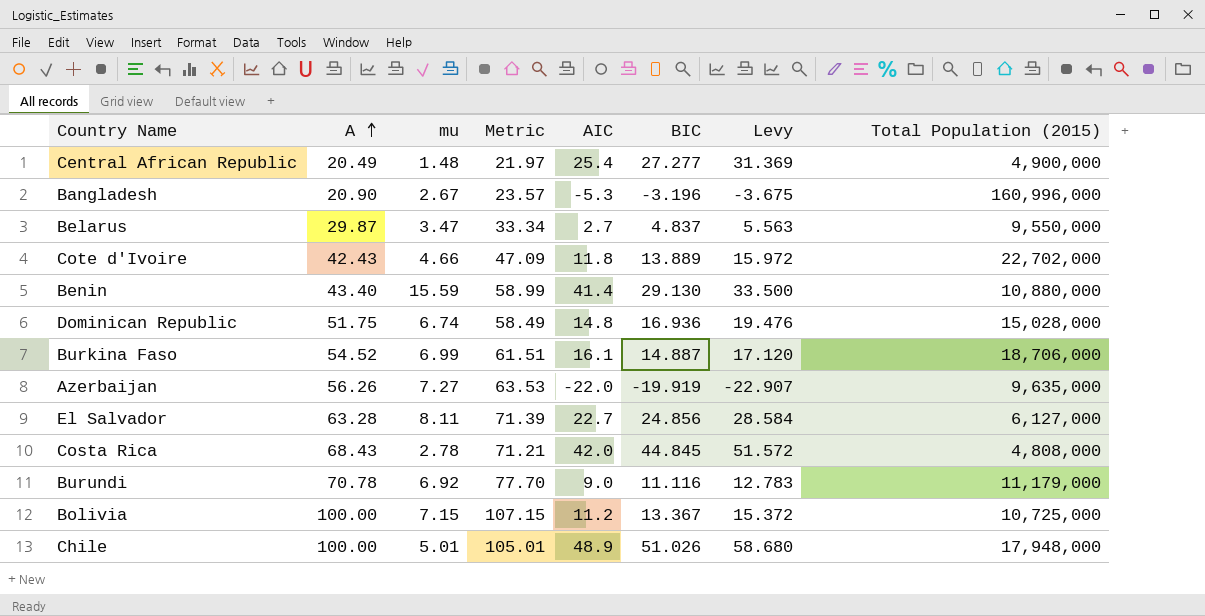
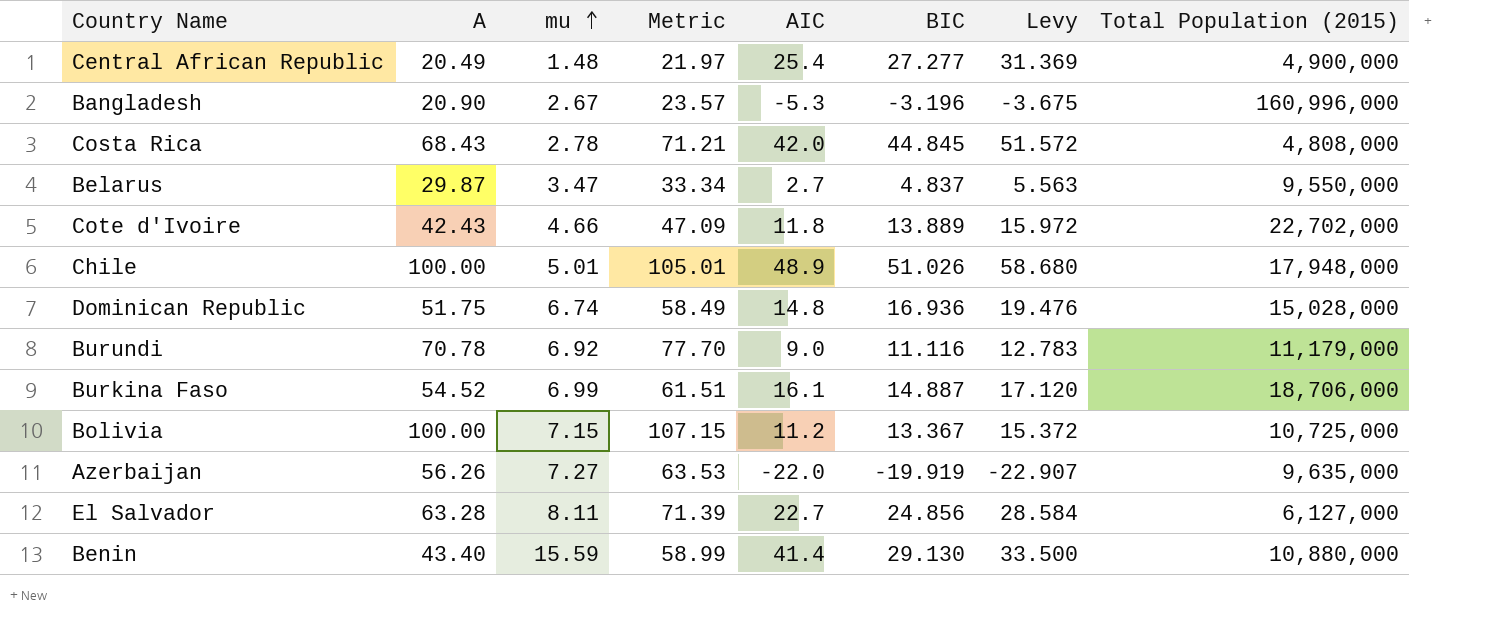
row order: A ascending -> mu ascending

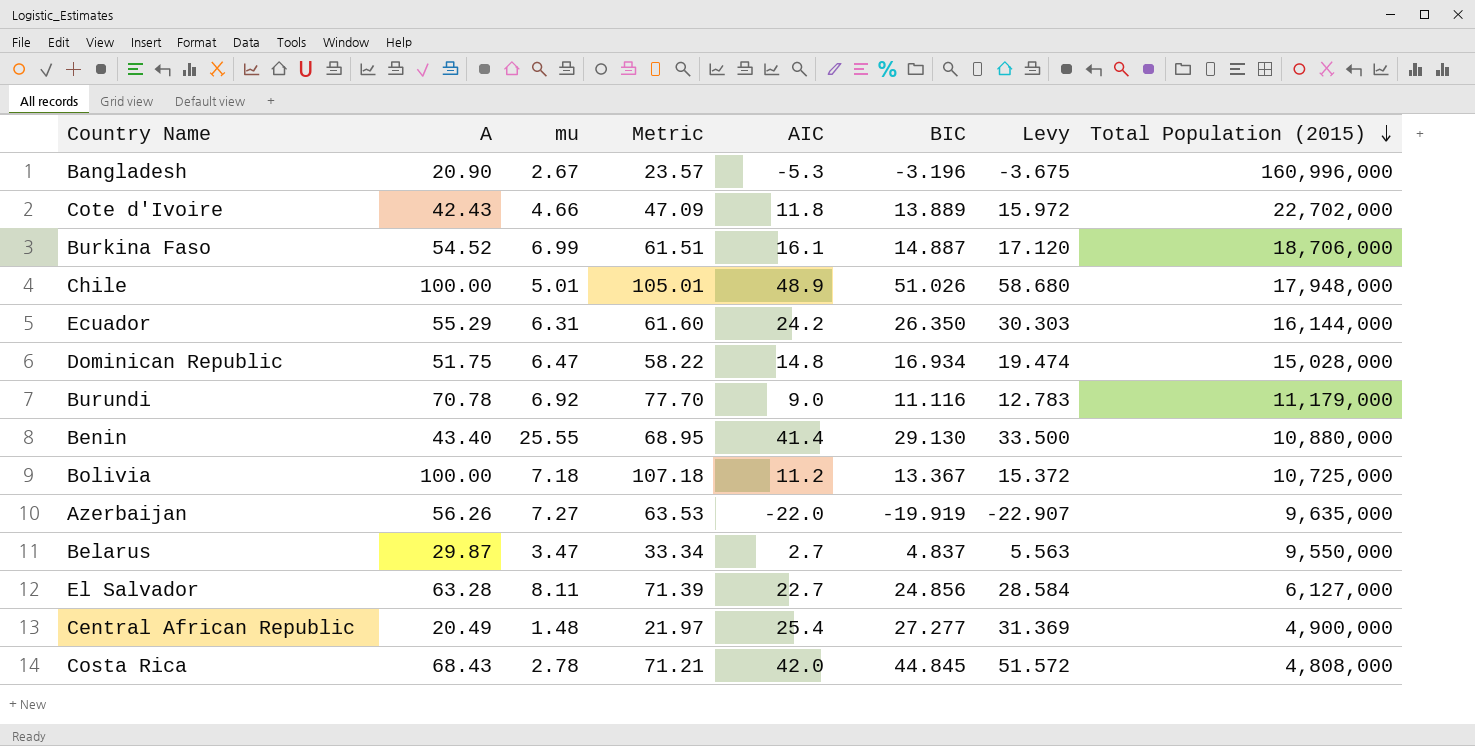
row order: mu ascending -> Total Population (2015) descending
row Ecuador: none -> 55.29 | 6.31 | 61.60 | 24.2 | 26.350 | 30.303 | 16,144,000
Dominican Republic | mu: 6.74 -> 6.47
Dominican Republic | Metric: 58.49 -> 58.22
Dominican Republic | BIC: 16.936 -> 16.934
Dominican Republic | Levy: 19.476 -> 19.474
Benin | mu: 15.59 -> 25.55
Benin | Metric: 58.99 -> 68.95
Bolivia | mu: 7.15 -> 7.18
Bolivia | Metric: 107.15 -> 107.18

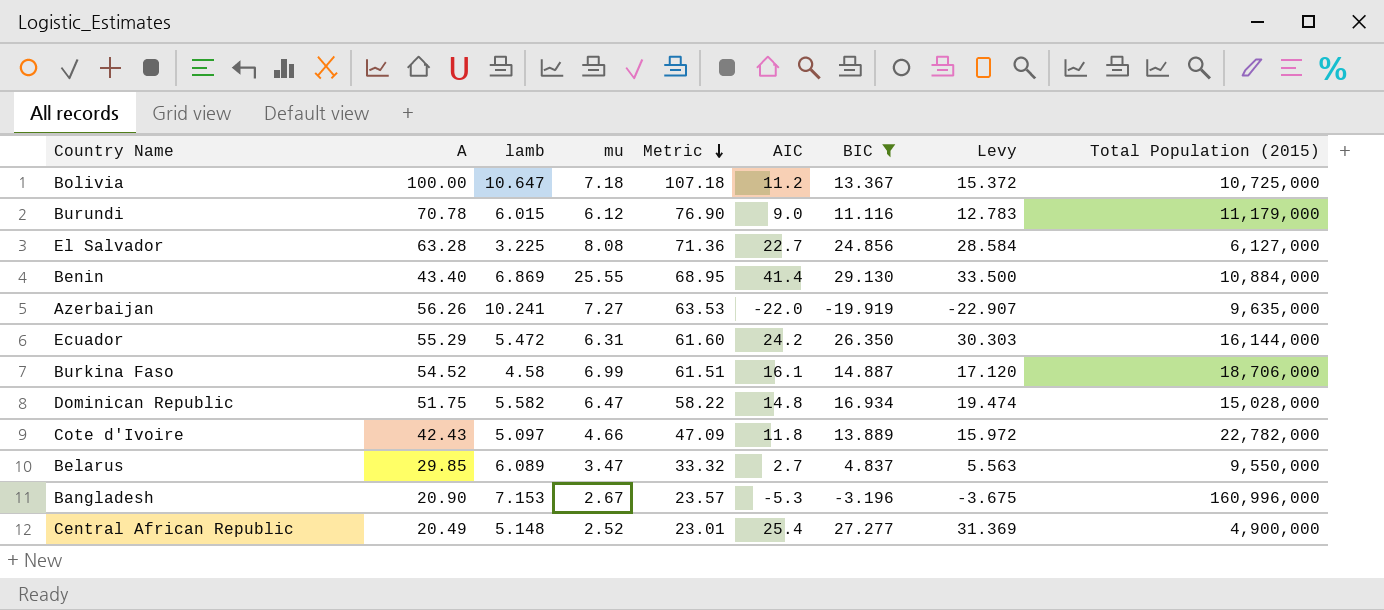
filter: none -> BIC <= 29.130
row order: Total Population (2015) descending -> Metric descending
column lamb | position: none -> 3
Burundi | mu: 6.92 -> 6.12
Burundi | Metric: 77.70 -> 76.90
El Salvador | mu: 8.11 -> 8.08
El Salvador | Metric: 71.39 -> 71.36
Benin | Total Population (2015): 10,880,000 -> 10,884,000
Cote d'Ivoire | Total Population (2015): 22,702,000 -> 22,782,000
Belarus | A: 29.87 -> 29.85
Belarus | Metric: 33.34 -> 33.32
Central African Republic | mu: 1.48 -> 2.52
Central African Republic | Metric: 21.97 -> 23.01

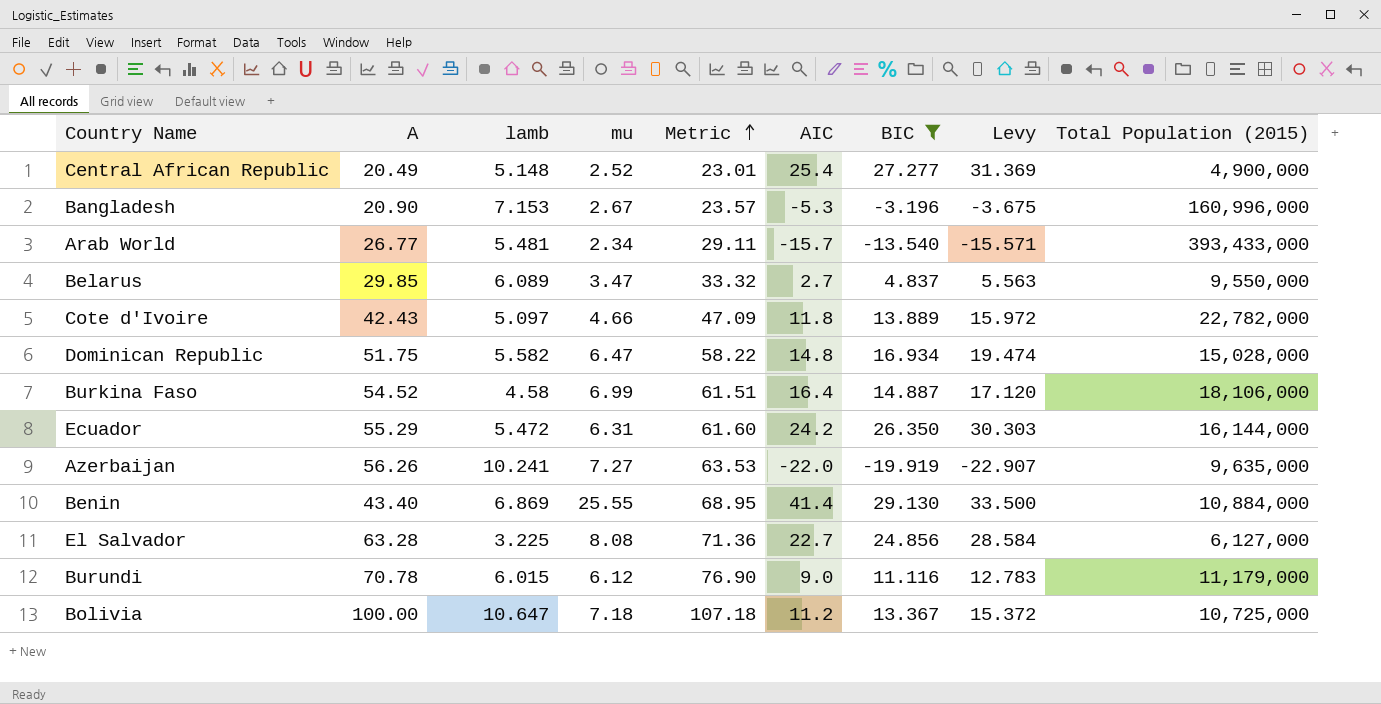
row order: Metric descending -> Metric ascending
row Arab World: none -> 26.77 | 5.481 | 2.34 | 29.11 | -15.7 | -13.540 | -15.571 | 393,433,000
Burkina Faso | AIC: 16.1 -> 16.4
Burkina Faso | Total Population (2015): 18,706,000 -> 18,106,000

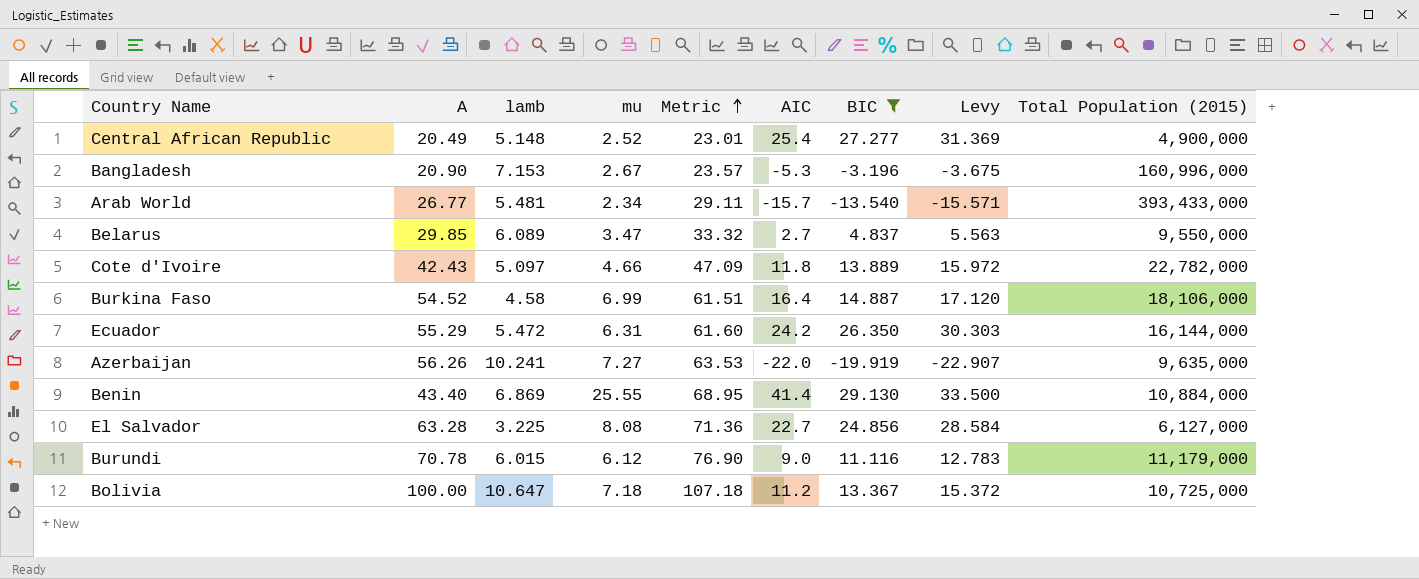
row Dominican Republic: 51.75 | 5.582 | 6.47 | 58.22 | 14.8 | 16.934 | 19.474 | 15,028,000 -> none

